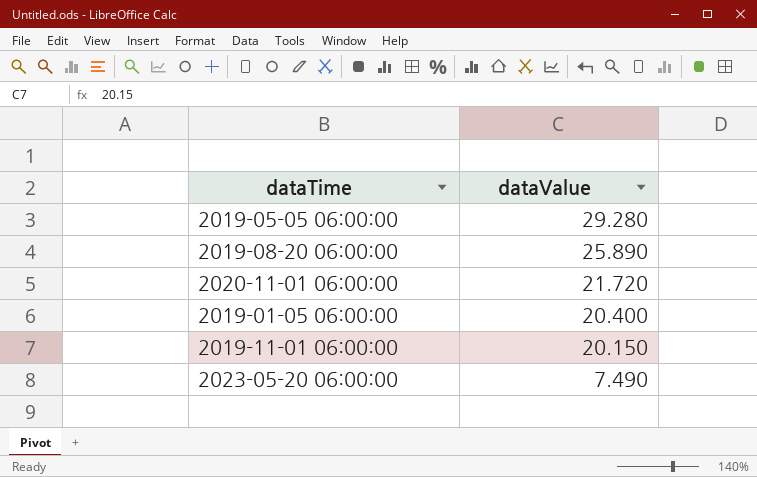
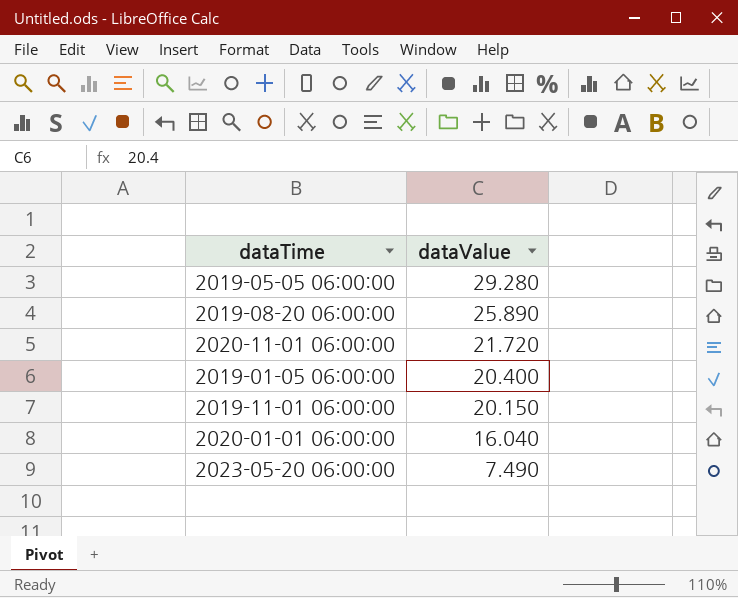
row 2020-01-01 06:00:00: none -> 16.040

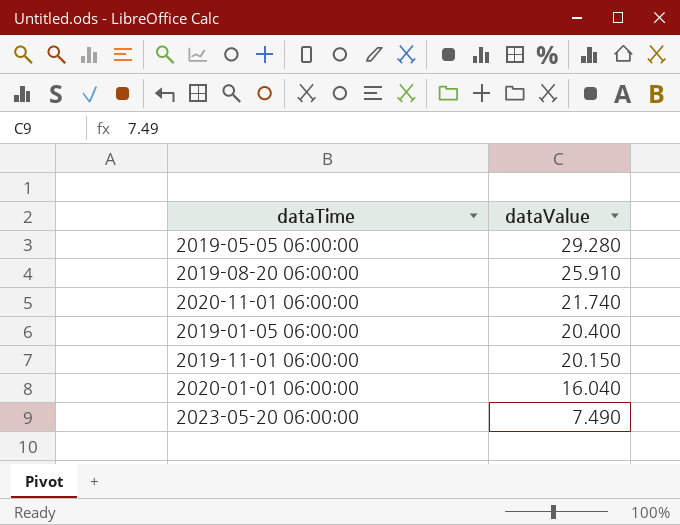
2019-08-20 06:00:00 | dataValue: 25.890 -> 25.910
2020-11-01 06:00:00 | dataValue: 21.720 -> 21.740

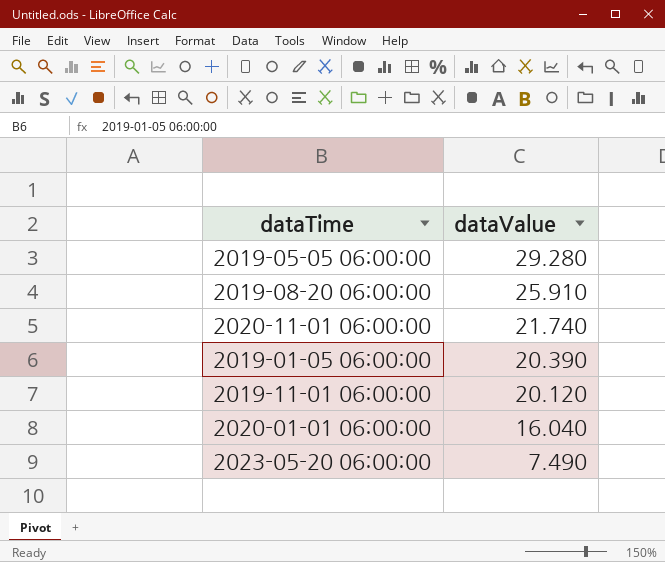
2019-01-05 06:00:00 | dataValue: 20.400 -> 20.390
2019-11-01 06:00:00 | dataValue: 20.150 -> 20.120

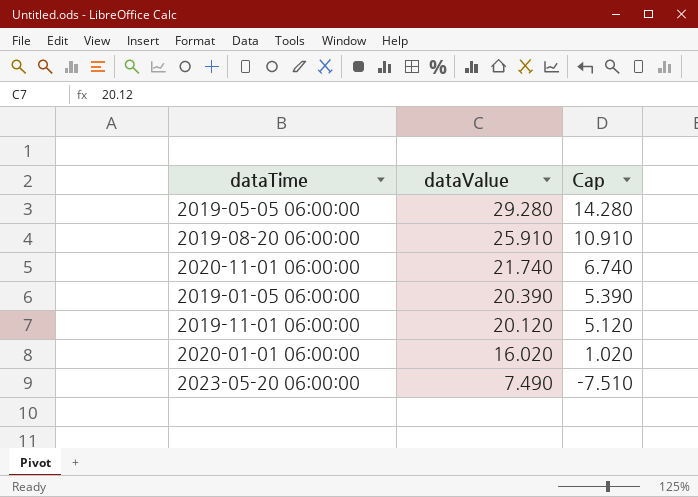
column Cap | formula: none -> [dataValue] - 15
2020-01-01 06:00:00 | dataValue: 16.040 -> 16.020

